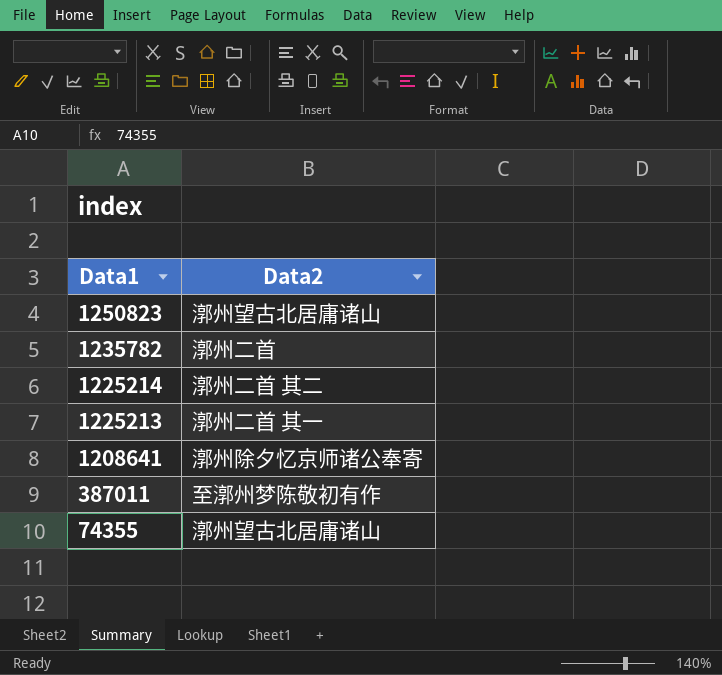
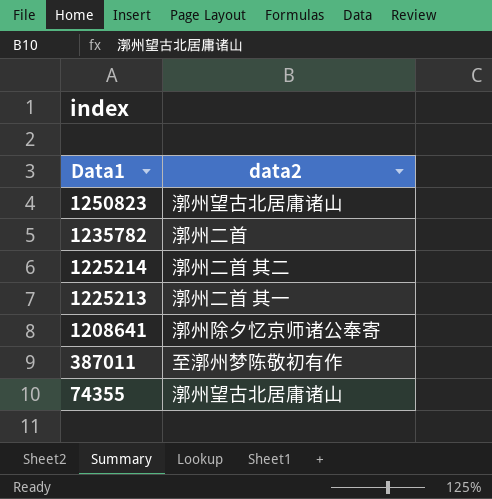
column name: Data2 -> data2

